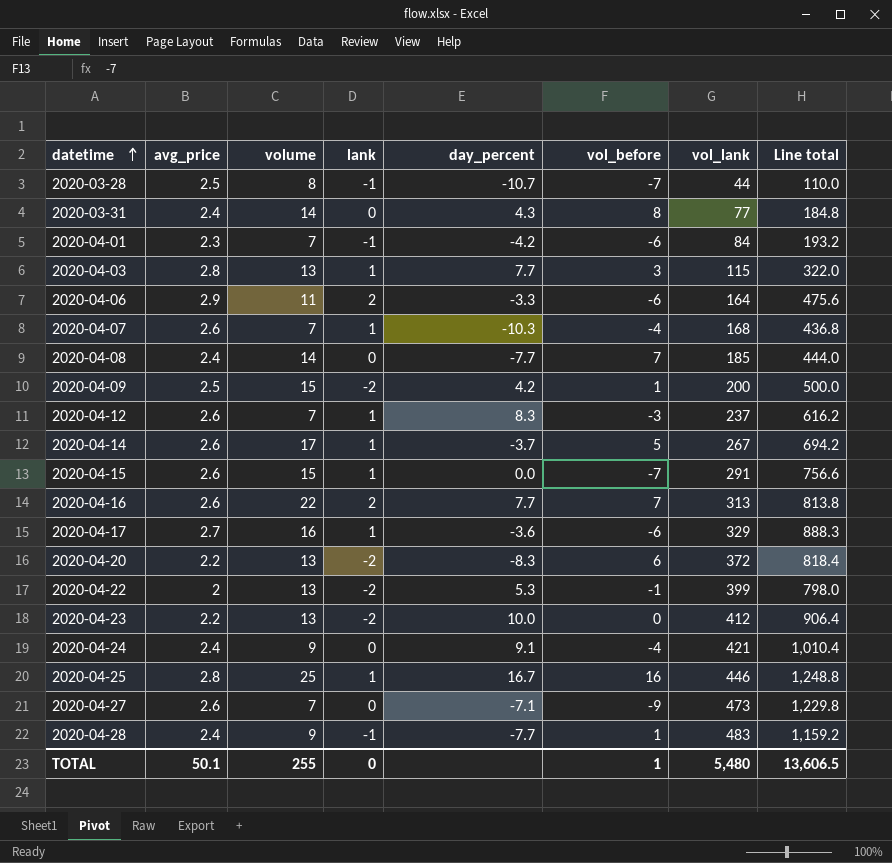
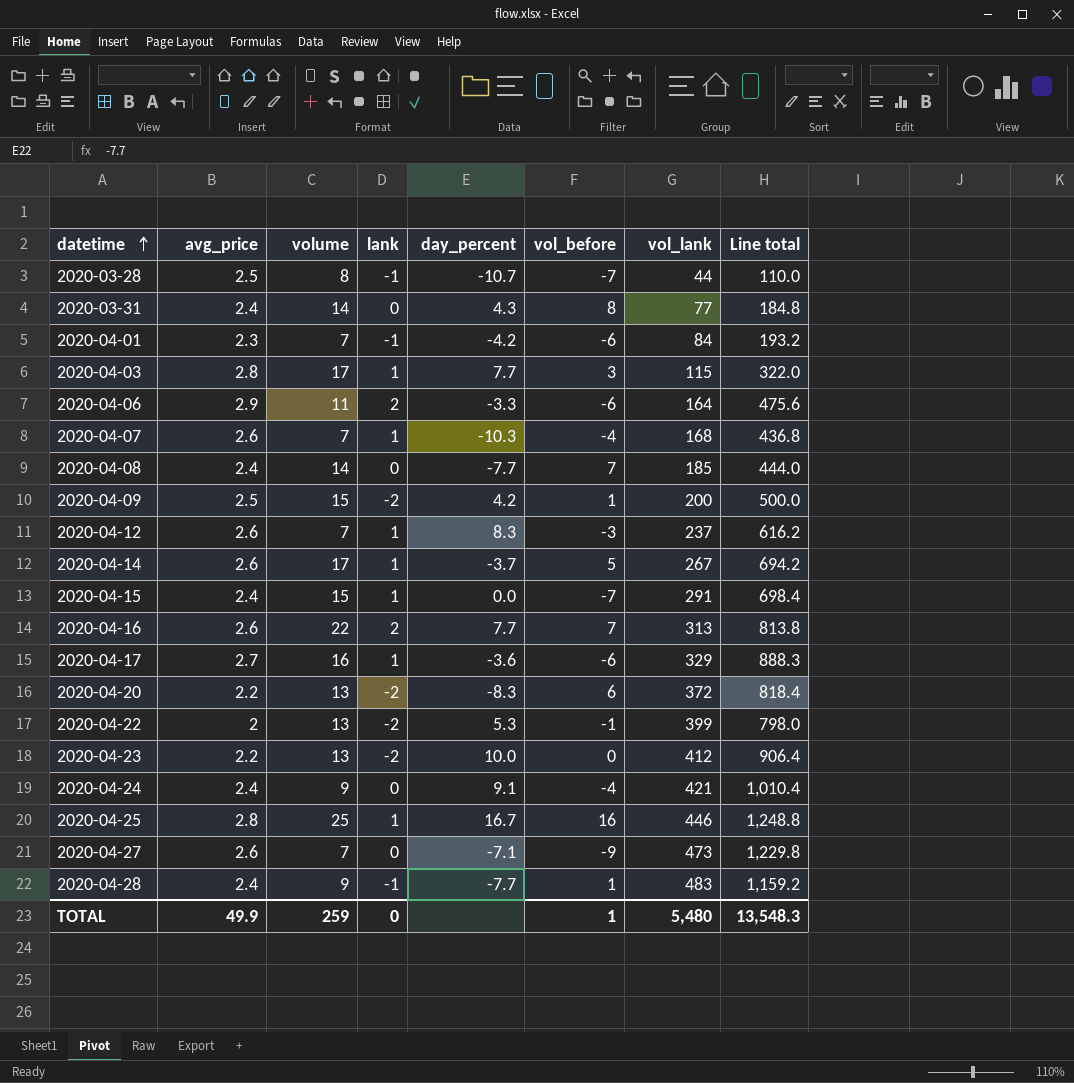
2020-04-03 | volume: 13 -> 17
2020-04-15 | avg_price: 2.6 -> 2.4
2020-04-15 | Line total: 756.6 -> 698.4
TOTAL | avg_price: 50.1 -> 49.9
TOTAL | volume: 255 -> 259
TOTAL | Line total: 13,606.5 -> 13,548.3

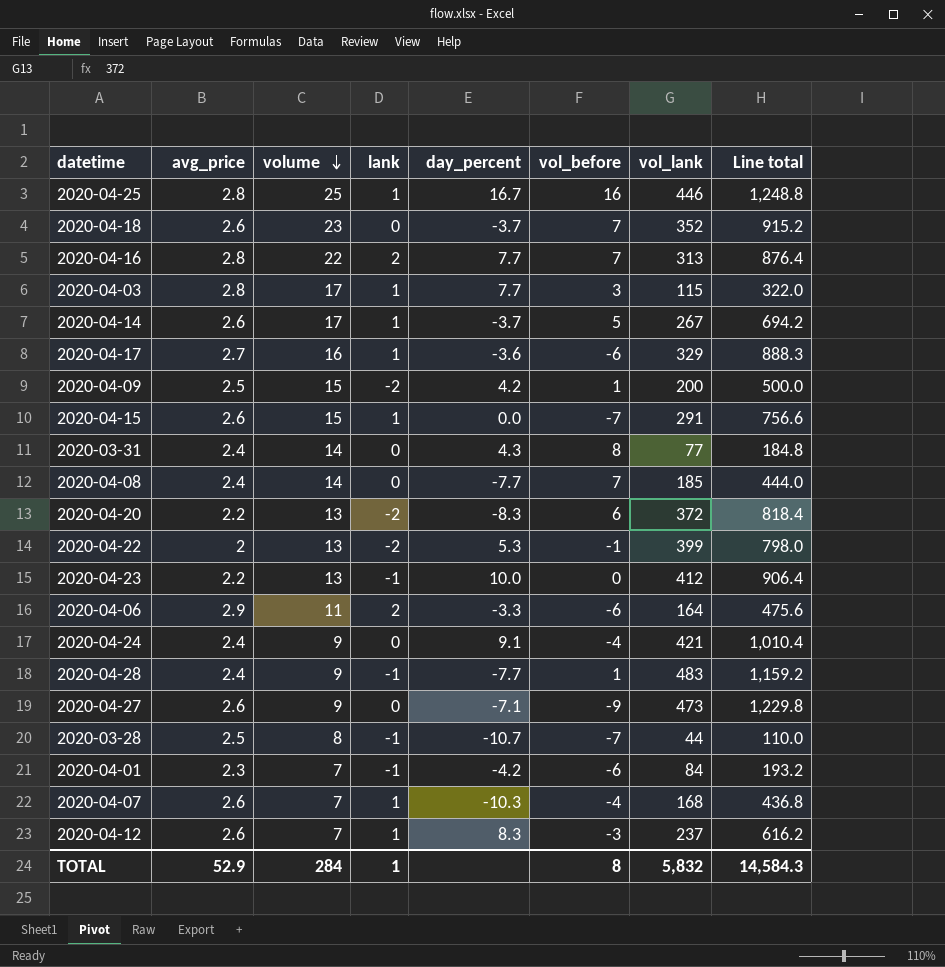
row order: datetime ascending -> volume descending
row 2020-04-18: none -> 2.6 | 23 | 0 | -3.7 | 7 | 352 | 915.2
2020-04-16 | avg_price: 2.6 -> 2.8
2020-04-16 | Line total: 813.8 -> 876.4
2020-04-15 | avg_price: 2.4 -> 2.6
2020-04-15 | Line total: 698.4 -> 756.6
2020-04-23 | lank: -2 -> -1
2020-04-27 | volume: 7 -> 9
TOTAL | avg_price: 49.9 -> 52.9
TOTAL | volume: 259 -> 284
TOTAL | lank: 0 -> 1
TOTAL | vol_before: 1 -> 8
TOTAL | vol_lank: 5,480 -> 5,832
TOTAL | Line total: 13,548.3 -> 14,584.3

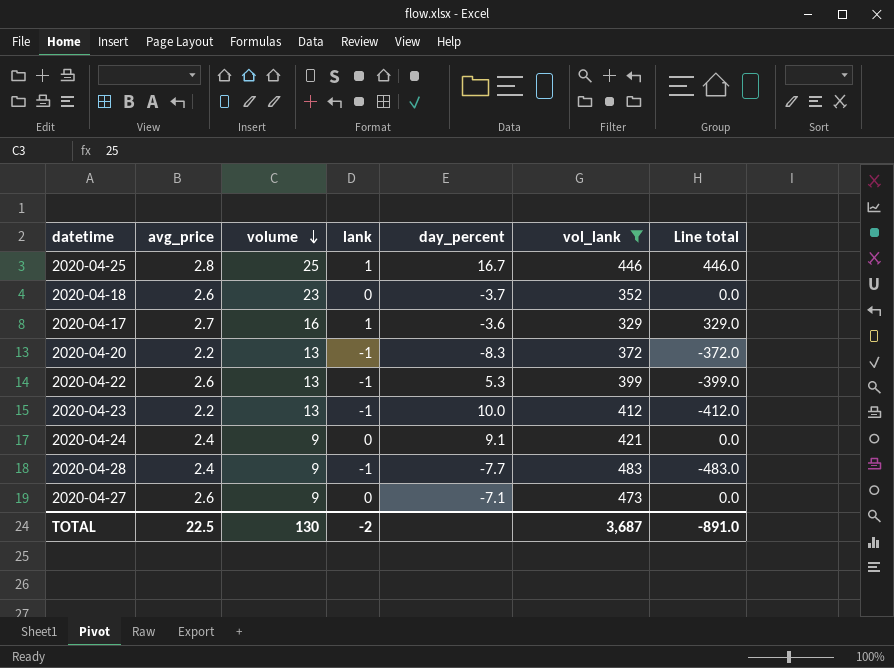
filter: none -> vol_lank >= 329
column vol_before | position: 6 -> none
column Line total | formula: [avg_price] * [vol_lank] -> [lank] * [vol_lank]
2020-04-20 | lank: -2 -> -1
2020-04-22 | avg_price: 2 -> 2.6
2020-04-22 | lank: -2 -> -1
TOTAL | avg_price: 52.9 -> 22.5
TOTAL | volume: 284 -> 130
TOTAL | lank: 1 -> -2
TOTAL | vol_lank: 5,832 -> 3,687
TOTAL | Line total: 14,584.3 -> -891.0

